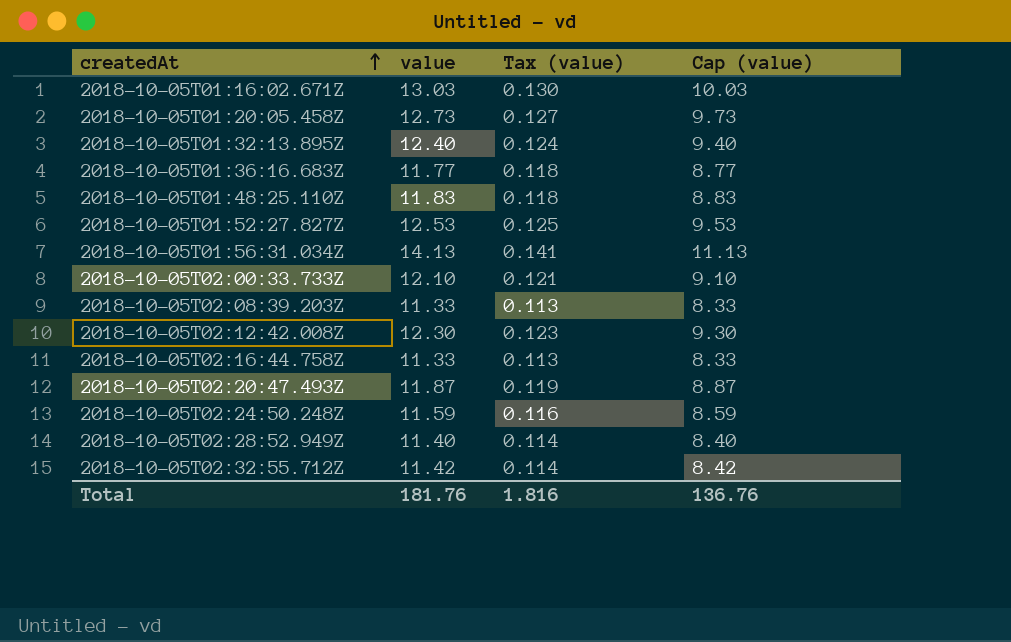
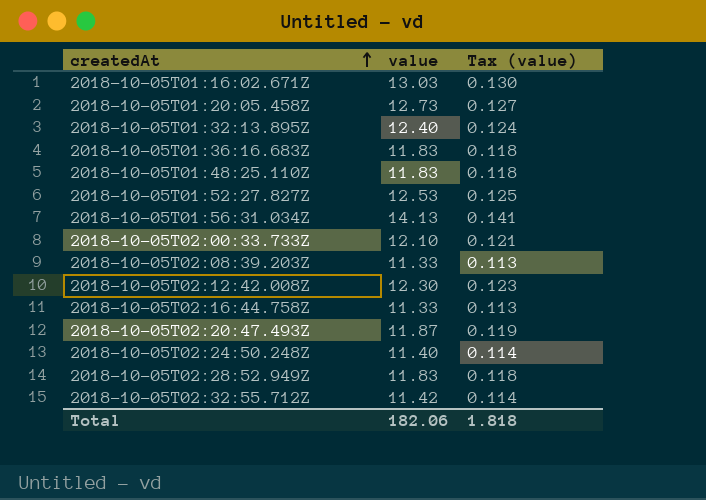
column Cap (value) | formula: [value] - 3 -> none
2018-10-05T01:36:16.683Z | value: 11.77 -> 11.83
2018-10-05T02:24:50.248Z | value: 11.59 -> 11.40
2018-10-05T02:24:50.248Z | Tax (value): 0.116 -> 0.114
2018-10-05T02:28:52.949Z | value: 11.40 -> 11.83
2018-10-05T02:28:52.949Z | Tax (value): 0.114 -> 0.118
Total | value: 181.76 -> 182.06
Total | Tax (value): 1.816 -> 1.818

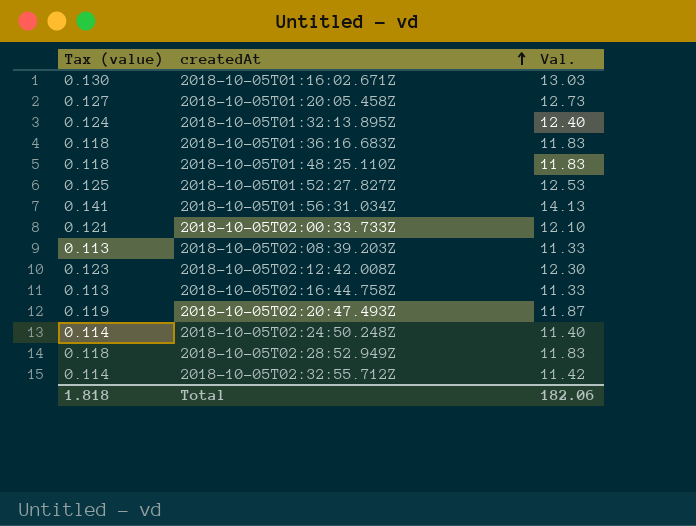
column Tax (value) | position: 3 -> 1
column name: value -> Val.

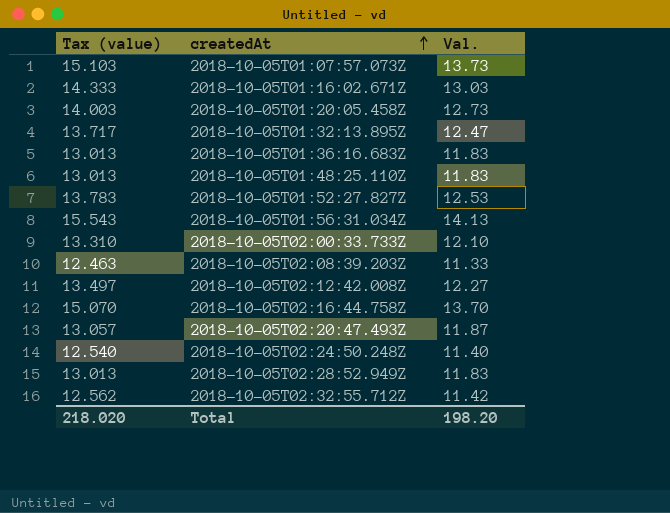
column Tax (value) | formula: [Val.] * 0.01 -> [Val.] * 1.1
row 2018-10-05T01:07:57.073Z: none -> 15.103 | 13.73
2018-10-05T01:32:13.895Z | Val.: 12.40 -> 12.47
2018-10-05T02:12:42.008Z | Val.: 12.30 -> 12.27
2018-10-05T02:16:44.758Z | Val.: 11.33 -> 13.70
Total | Tax (value): 1.818 -> 218.020
Total | Val.: 182.06 -> 198.20

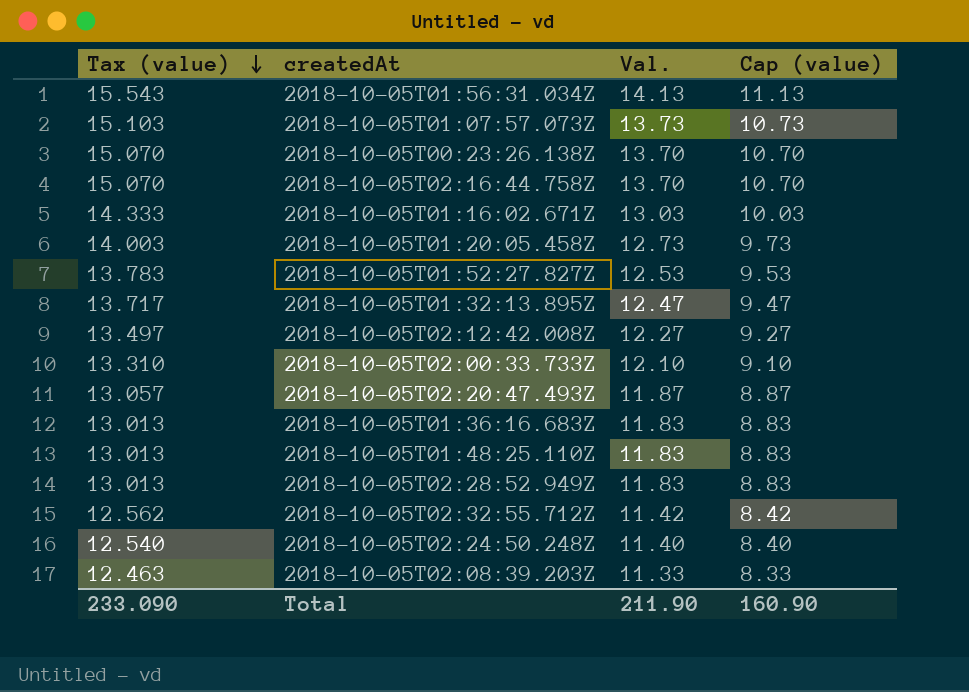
row order: createdAt ascending -> Tax (value) descending
column Cap (value) | formula: none -> [Val.] - 3
row 2018-10-05T00:23:26.138Z: none -> 15.070 | 13.70 | 10.70
Total | Tax (value): 218.020 -> 233.090
Total | Val.: 198.20 -> 211.90

